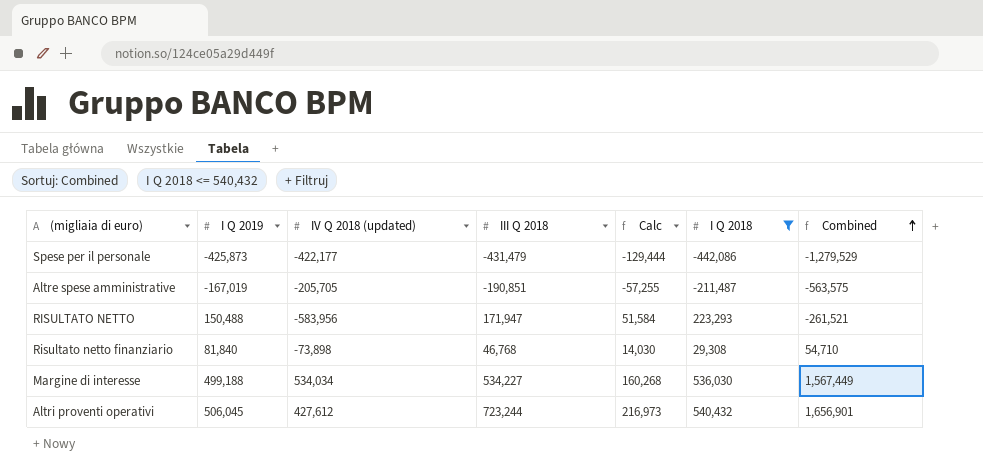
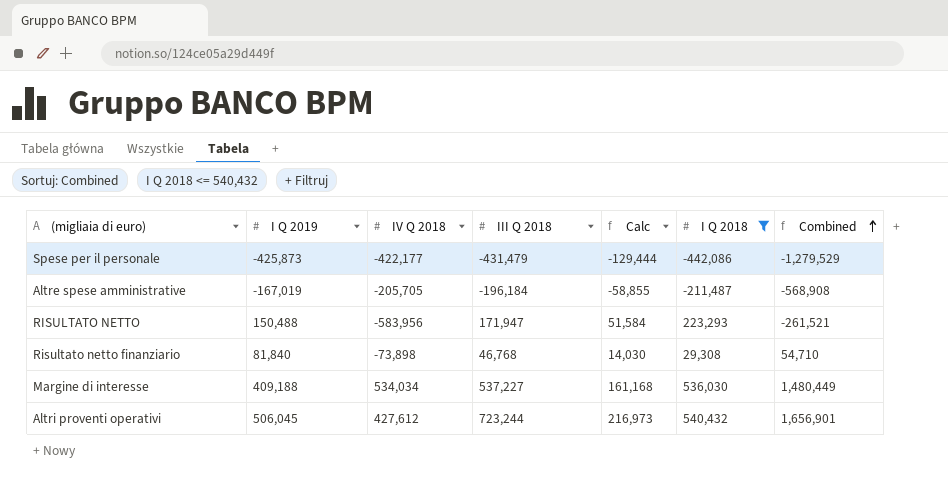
column name: IV Q 2018 (updated) -> IV Q 2018
Altre spese amministrative | III Q 2018: -190,851 -> -196,184
Altre spese amministrative | Calc: -57,255 -> -58,855
Altre spese amministrative | Combined: -563,575 -> -568,908
Margine di interesse | I Q 2019: 499,188 -> 409,188
Margine di interesse | III Q 2018: 534,227 -> 537,227
Margine di interesse | Calc: 160,268 -> 161,168
Margine di interesse | Combined: 1,567,449 -> 1,480,449

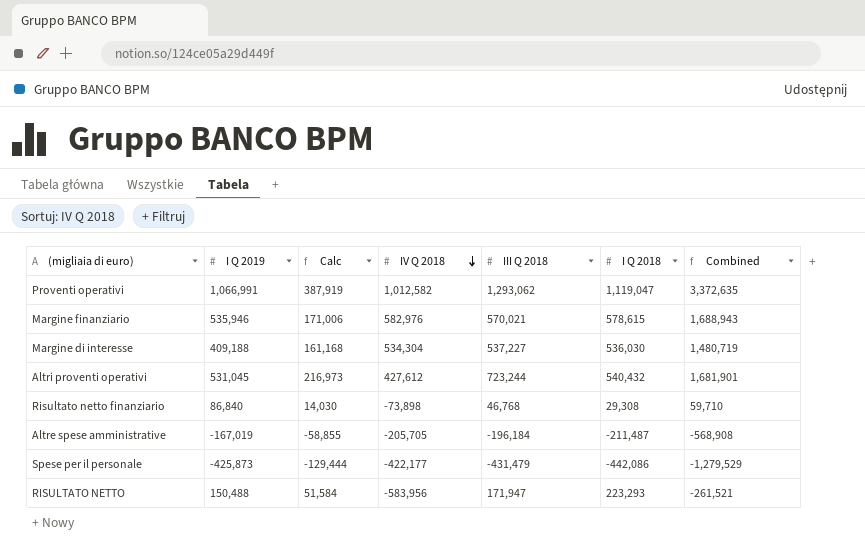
filter: I Q 2018 <= 540,432 -> none
row order: Combined ascending -> IV Q 2018 descending
column Calc | position: 5 -> 3
Margine di interesse | IV Q 2018: 534,034 -> 534,304
Margine di interesse | Combined: 1,480,449 -> 1,480,719
Altri proventi operativi | I Q 2019: 506,045 -> 531,045
Altri proventi operativi | Combined: 1,656,901 -> 1,681,901
Risultato netto finanziario | I Q 2019: 81,840 -> 86,840
Risultato netto finanziario | Combined: 54,710 -> 59,710

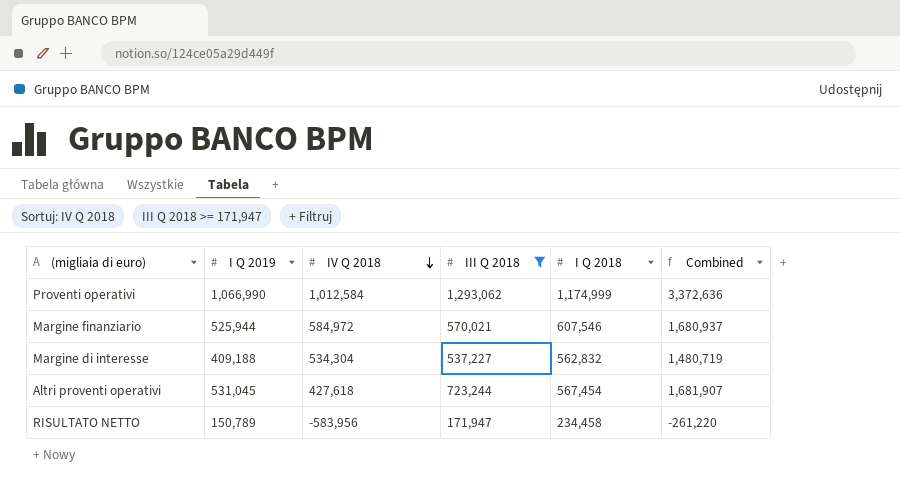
filter: none -> III Q 2018 >= 171,947
column Calc | formula: [III Q 2018] * 0.3 -> none
Proventi operativi | I Q 2019: 1,066,991 -> 1,066,990
Proventi operativi | IV Q 2018: 1,012,582 -> 1,012,584
Proventi operativi | I Q 2018: 1,119,047 -> 1,174,999
Proventi operativi | Combined: 3,372,635 -> 3,372,636
Margine finanziario | I Q 2019: 535,946 -> 525,944
Margine finanziario | IV Q 2018: 582,976 -> 584,972
Margine finanziario | I Q 2018: 578,615 -> 607,546
Margine finanziario | Combined: 1,688,943 -> 1,680,937
Margine di interesse | I Q 2018: 536,030 -> 562,832
Altri proventi operativi | IV Q 2018: 427,612 -> 427,618
Altri proventi operativi | I Q 2018: 540,432 -> 567,454
Altri proventi operativi | Combined: 1,681,901 -> 1,681,907
RISULTATO NETTO | I Q 2019: 150,488 -> 150,789
RISULTATO NETTO | I Q 2018: 223,293 -> 234,458
RISULTATO NETTO | Combined: -261,521 -> -261,220

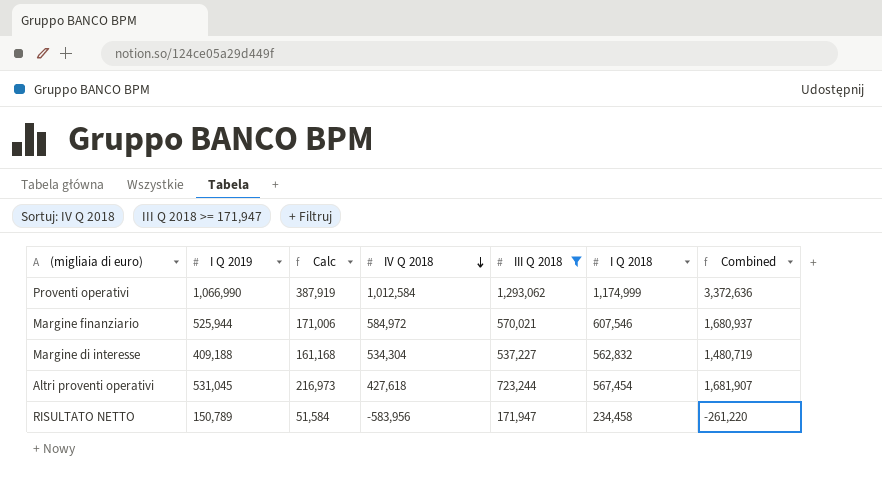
column Calc | formula: none -> [III Q 2018] * 0.3

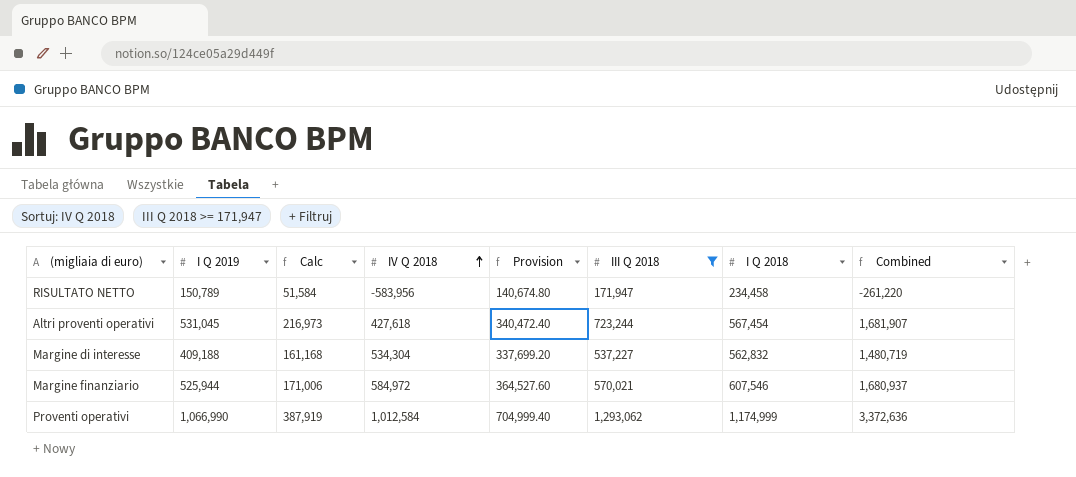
row order: IV Q 2018 descending -> IV Q 2018 ascending
column Provision | formula: none -> [I Q 2018] * 0.6

